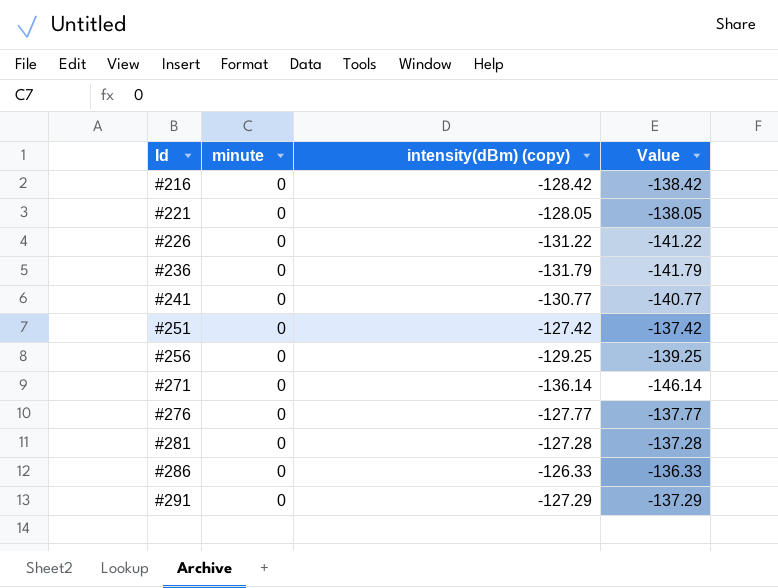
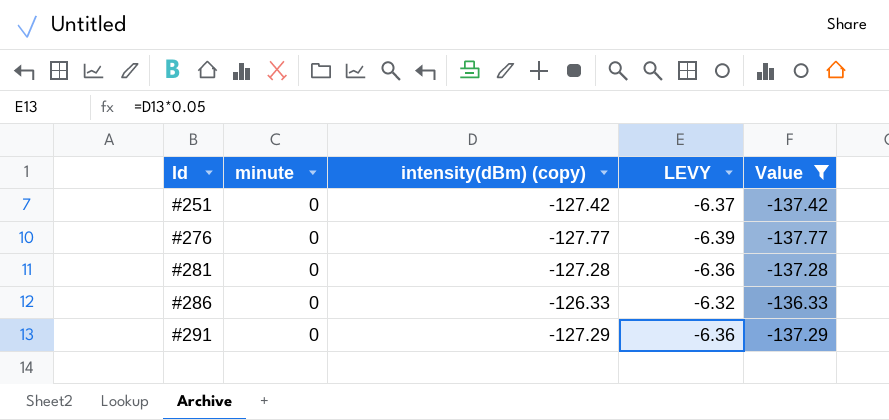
filter: none -> Value >= -137.77
column LEVY | formula: none -> [intensity(dBm) (copy)] * 0.05

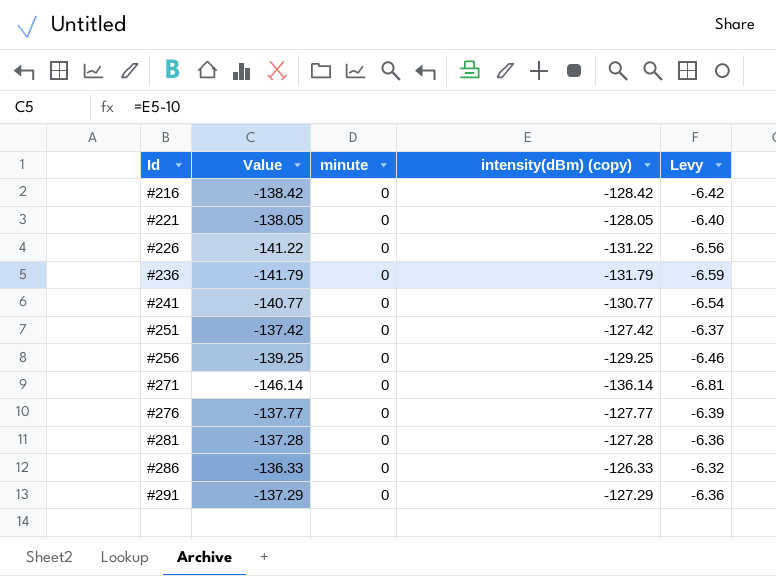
filter: Value >= -137.77 -> none
column Value | position: 5 -> 2
column name: LEVY -> Levy

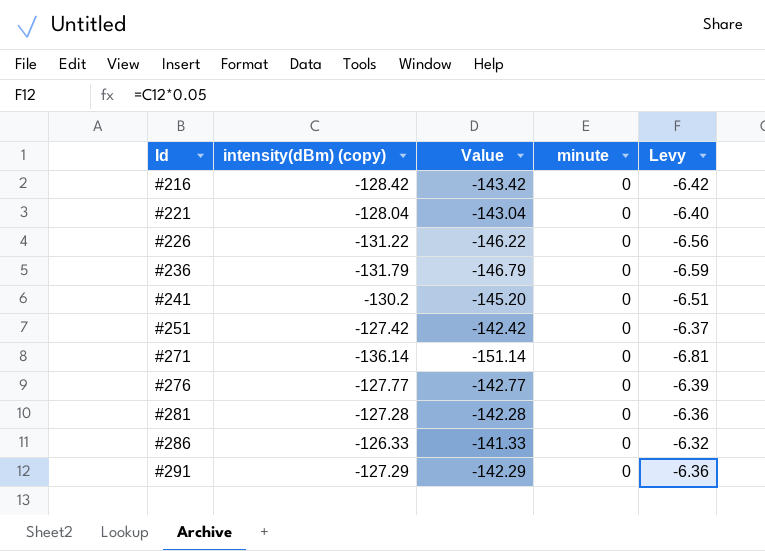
column intensity(dBm) (copy) | position: 4 -> 2
column Value | formula: [intensity(dBm) (copy)] - 10 -> [intensity(dBm) (copy)] - 15
row #256: -139.25 | 0 | -129.25 | -6.46 -> none
#221 | intensity(dBm) (copy): -128.05 -> -128.04
#241 | intensity(dBm) (copy): -130.77 -> -130.2
#241 | Levy: -6.54 -> -6.51

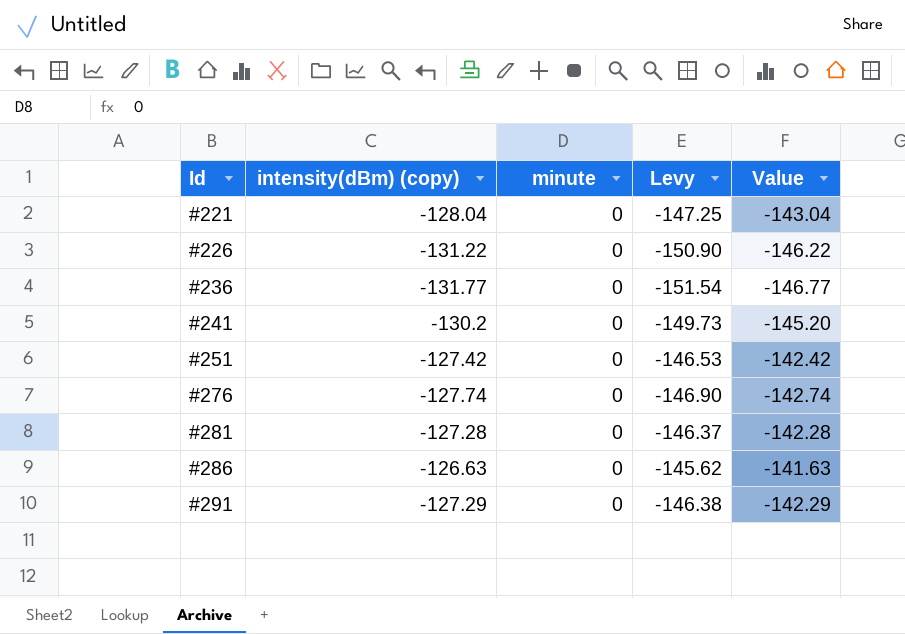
column Levy | formula: [intensity(dBm) (copy)] * 0.05 -> [intensity(dBm) (copy)] * 1.15
column Value | position: 3 -> 5
row #216: -128.42 | -143.42 | 0 | -6.42 -> none
row #271: -136.14 | -151.14 | 0 | -6.81 -> none
#236 | intensity(dBm) (copy): -131.79 -> -131.77
#236 | Value: -146.79 -> -146.77
#276 | intensity(dBm) (copy): -127.77 -> -127.74
#276 | Value: -142.77 -> -142.74
#286 | intensity(dBm) (copy): -126.33 -> -126.63
#286 | Value: -141.33 -> -141.63

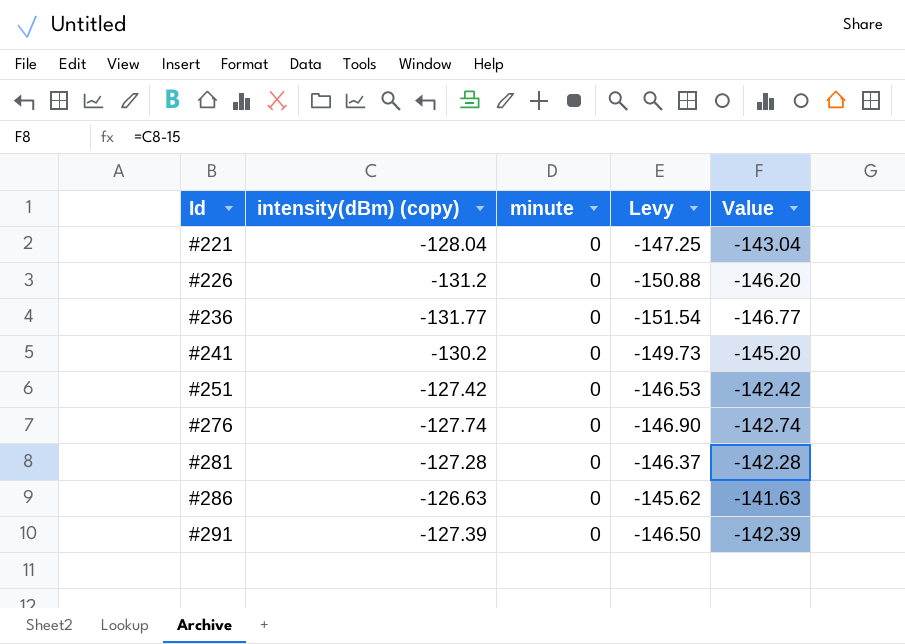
#226 | intensity(dBm) (copy): -131.22 -> -131.2
#226 | Levy: -150.90 -> -150.88
#226 | Value: -146.22 -> -146.20
#291 | intensity(dBm) (copy): -127.29 -> -127.39
#291 | Levy: -146.38 -> -146.50
#291 | Value: -142.29 -> -142.39

